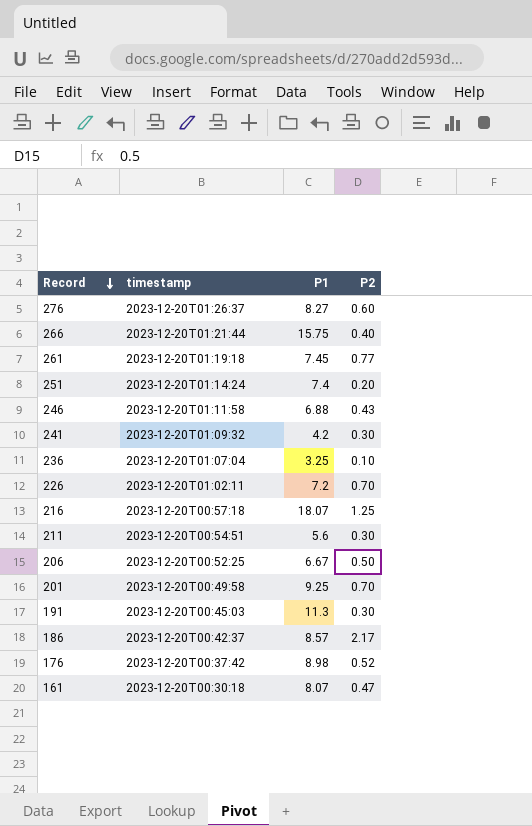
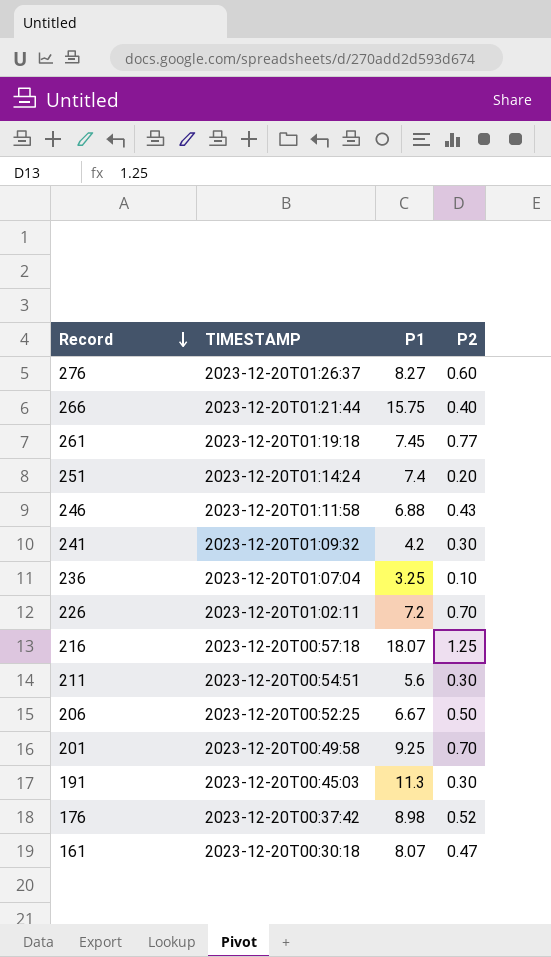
column name: timestamp -> TIMESTAMP
row 186: 2023-12-20T00:42:37 | 8.57 | 2.17 -> none

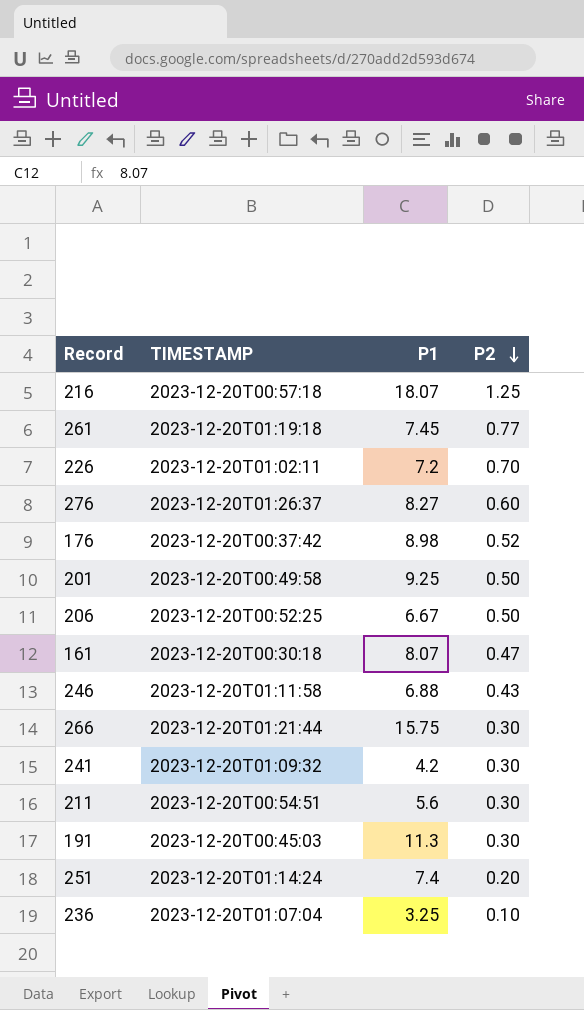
row order: Record descending -> P2 descending
201 | P2: 0.70 -> 0.50
266 | P2: 0.40 -> 0.30

